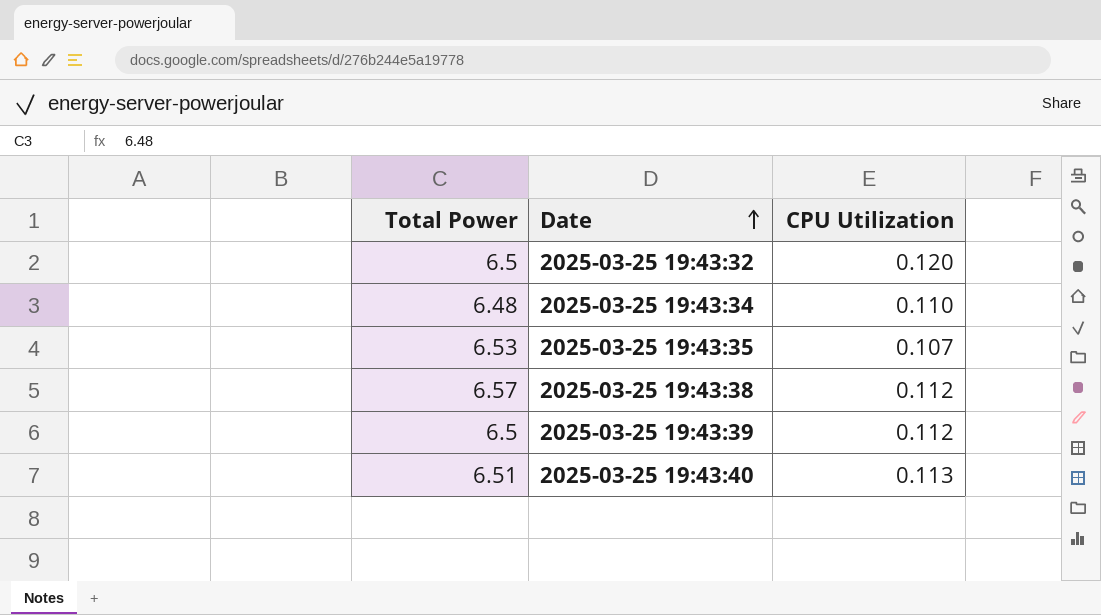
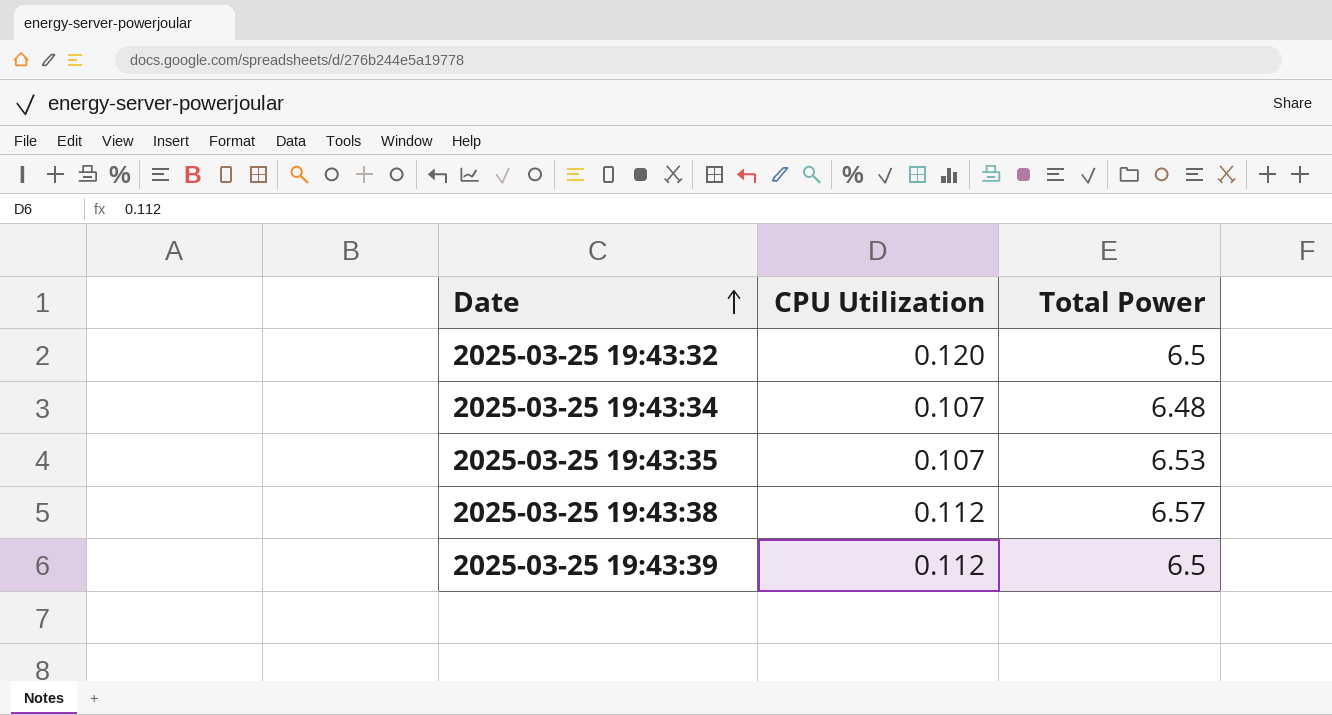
column Total Power | position: 1 -> 3
row 2025-03-25 19:43:40: 6.51 | 0.113 -> none
2025-03-25 19:43:34 | CPU Utilization: 0.110 -> 0.107

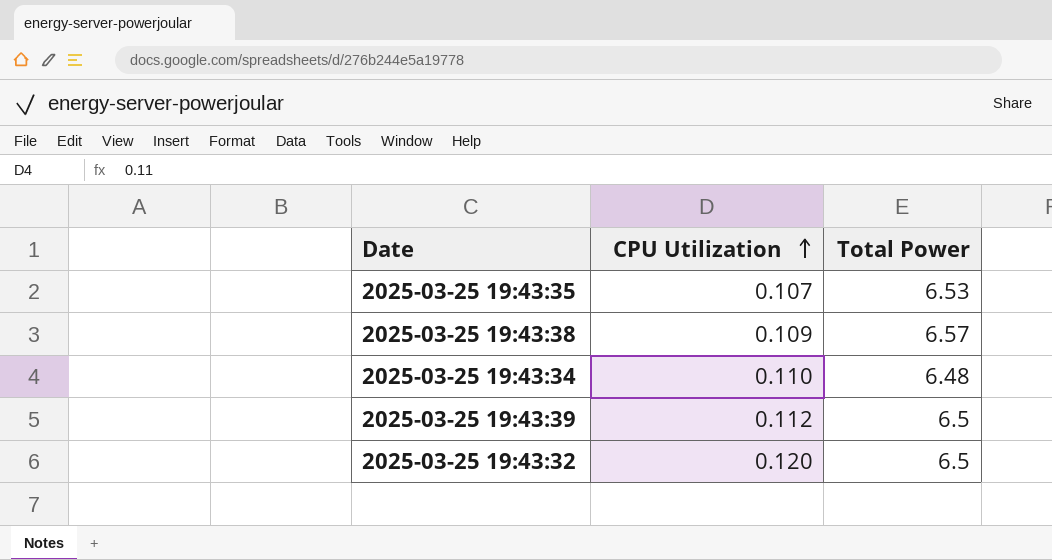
row order: Date ascending -> CPU Utilization ascending
2025-03-25 19:43:38 | CPU Utilization: 0.112 -> 0.109
2025-03-25 19:43:34 | CPU Utilization: 0.107 -> 0.110

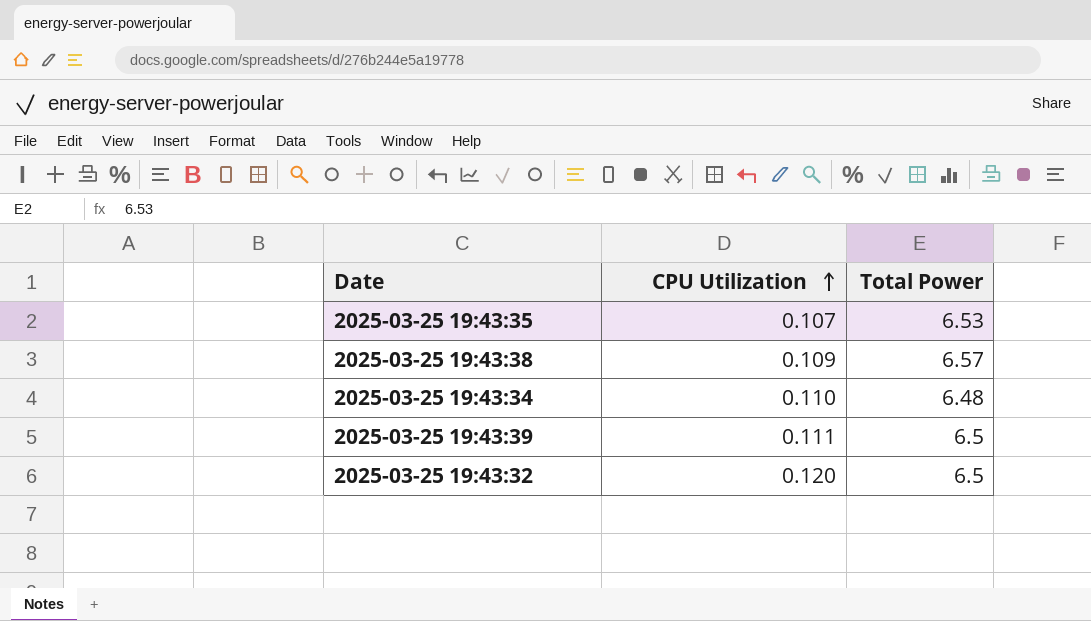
2025-03-25 19:43:39 | CPU Utilization: 0.112 -> 0.111

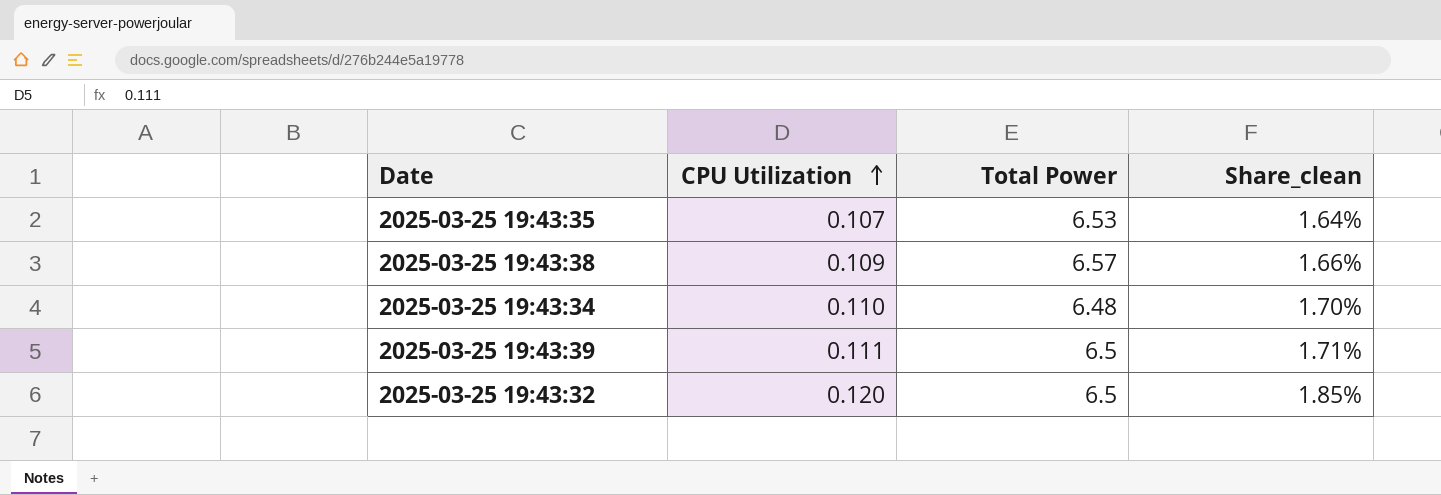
column Share_clean | formula: none -> [CPU Utilization] / [Total Power]

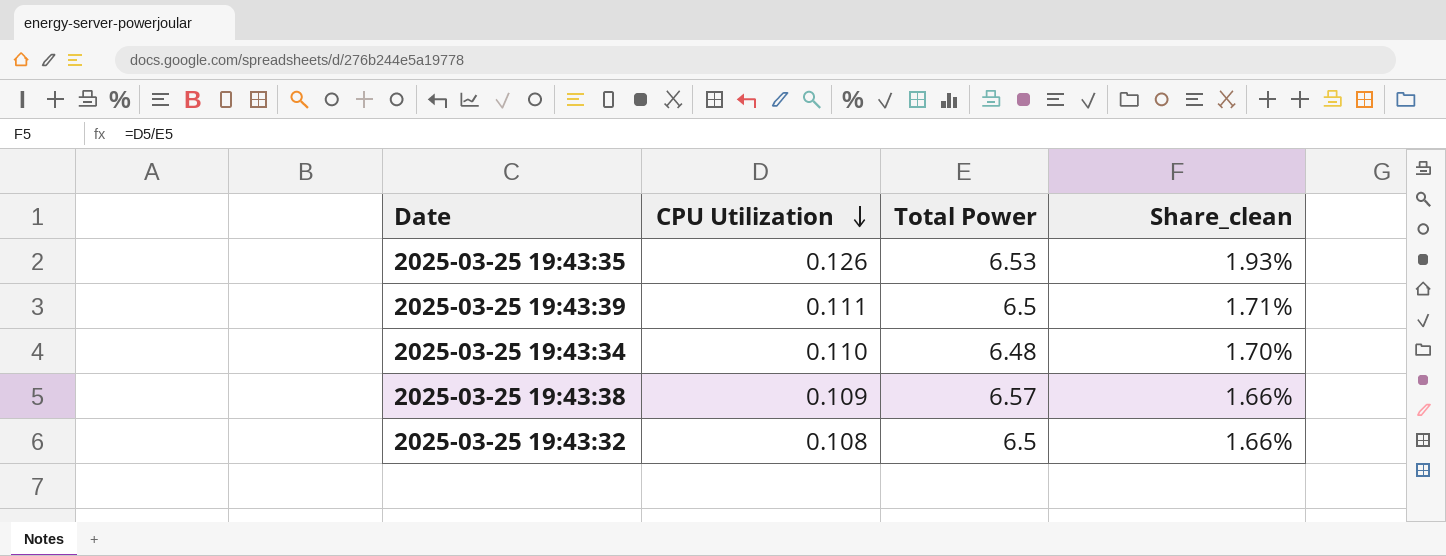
row order: CPU Utilization ascending -> CPU Utilization descending
2025-03-25 19:43:35 | CPU Utilization: 0.107 -> 0.126
2025-03-25 19:43:35 | Share_clean: 1.64% -> 1.93%
2025-03-25 19:43:32 | CPU Utilization: 0.120 -> 0.108
2025-03-25 19:43:32 | Share_clean: 1.85% -> 1.66%

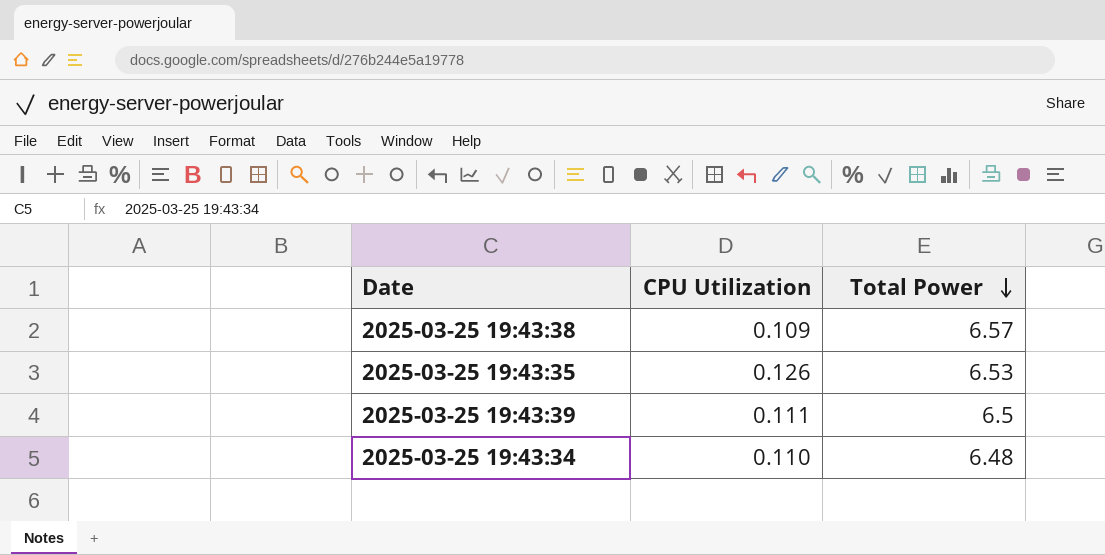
row order: CPU Utilization descending -> Total Power descending
column Share_clean | formula: [CPU Utilization] / [Total Power] -> none
row 2025-03-25 19:43:32: 0.108 | 6.5 | 1.66% -> none

